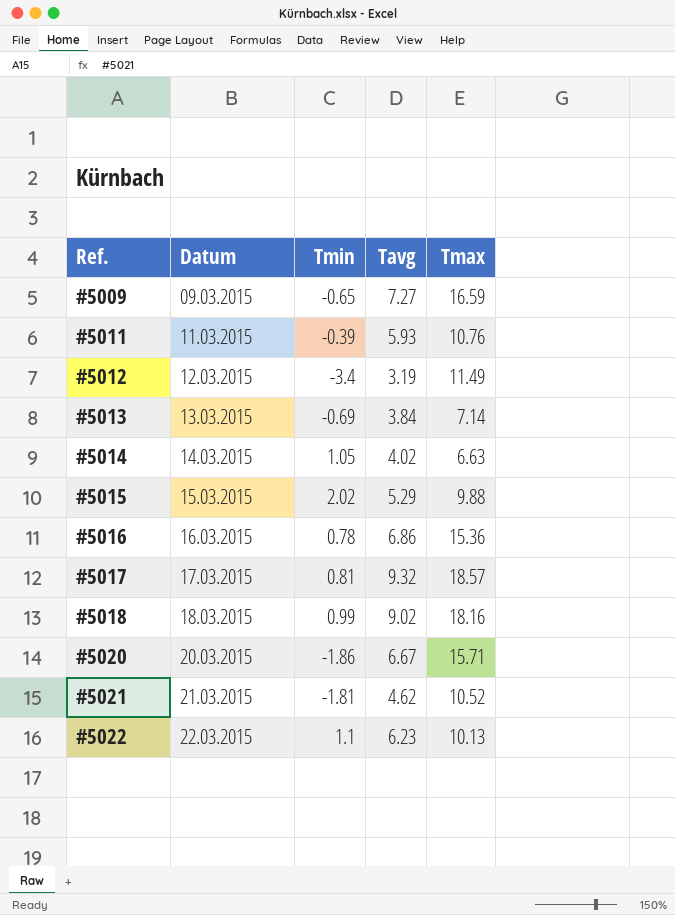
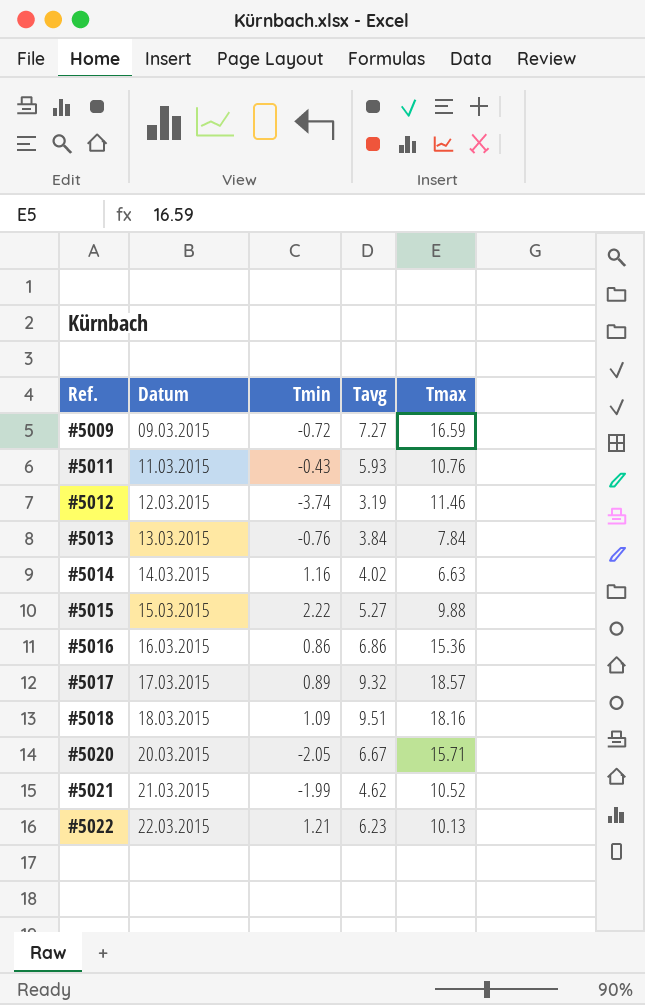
#5009 | Tmin: -0.65 -> -0.72
#5011 | Tmin: -0.39 -> -0.43
#5012 | Tmin: -3.4 -> -3.74
#5012 | Tmax: 11.49 -> 11.46
#5013 | Tmin: -0.69 -> -0.76
#5013 | Tmax: 7.14 -> 7.84
#5014 | Tmin: 1.05 -> 1.16
#5015 | Tmin: 2.02 -> 2.22
#5015 | Tavg: 5.29 -> 5.27
#5016 | Tmin: 0.78 -> 0.86
#5017 | Tmin: 0.81 -> 0.89
#5018 | Tmin: 0.99 -> 1.09
#5018 | Tavg: 9.02 -> 9.51
#5020 | Tmin: -1.86 -> -2.05
#5021 | Tmin: -1.81 -> -1.99
#5022 | Tmin: 1.1 -> 1.21

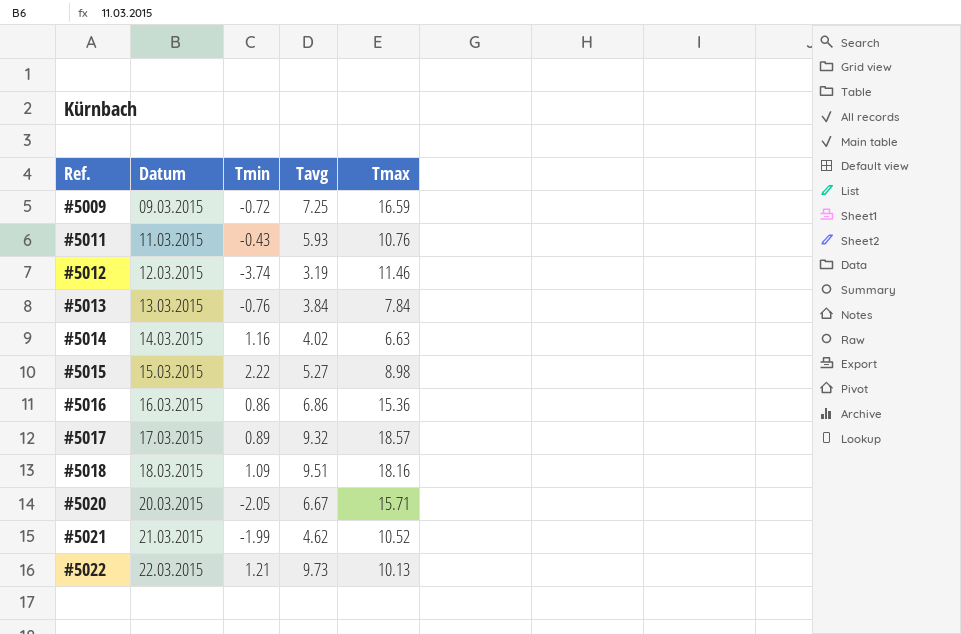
#5009 | Tavg: 7.27 -> 7.25
#5015 | Tmax: 9.88 -> 8.98
#5022 | Tavg: 6.23 -> 9.73

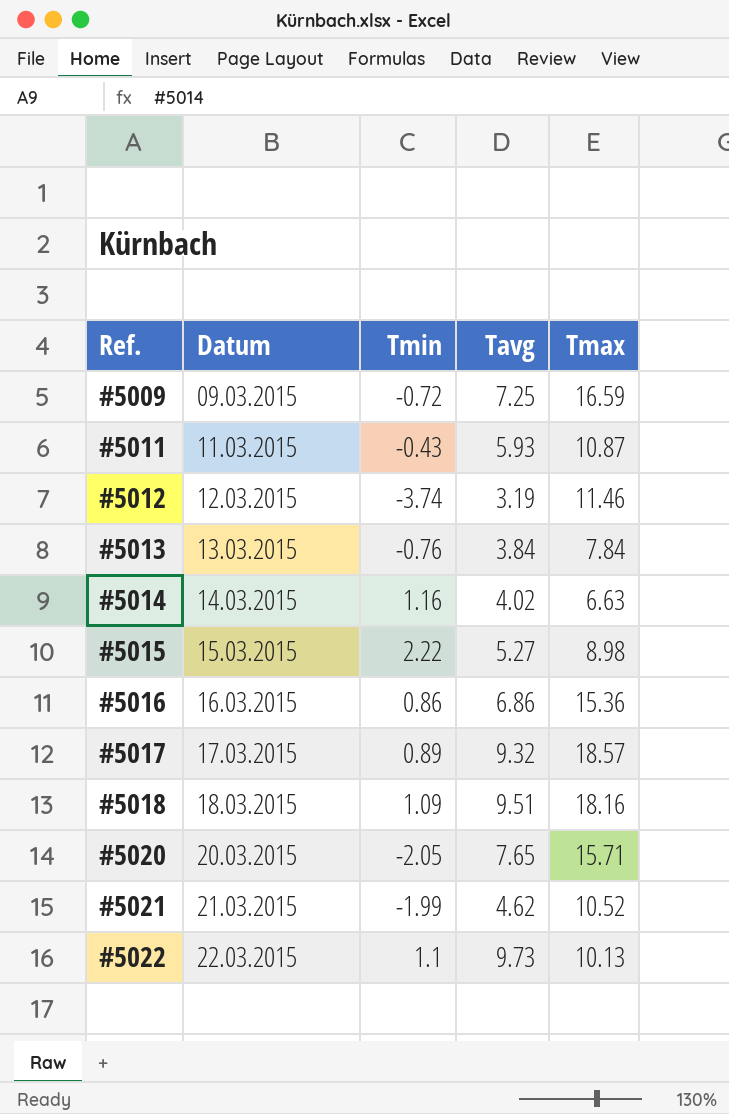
#5011 | Tmax: 10.76 -> 10.87
#5020 | Tavg: 6.67 -> 7.65
#5022 | Tmin: 1.21 -> 1.1

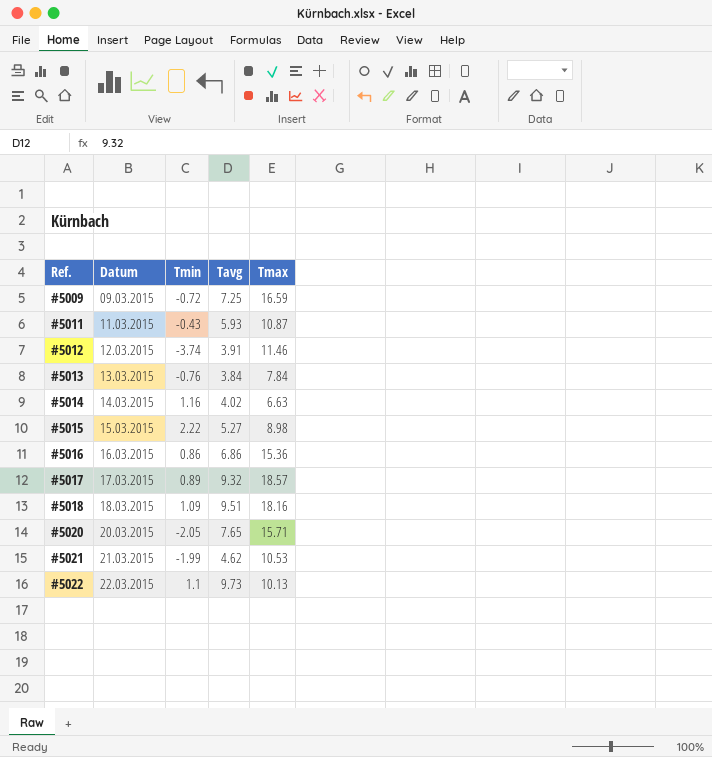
#5012 | Tavg: 3.19 -> 3.91
#5021 | Tmax: 10.52 -> 10.53

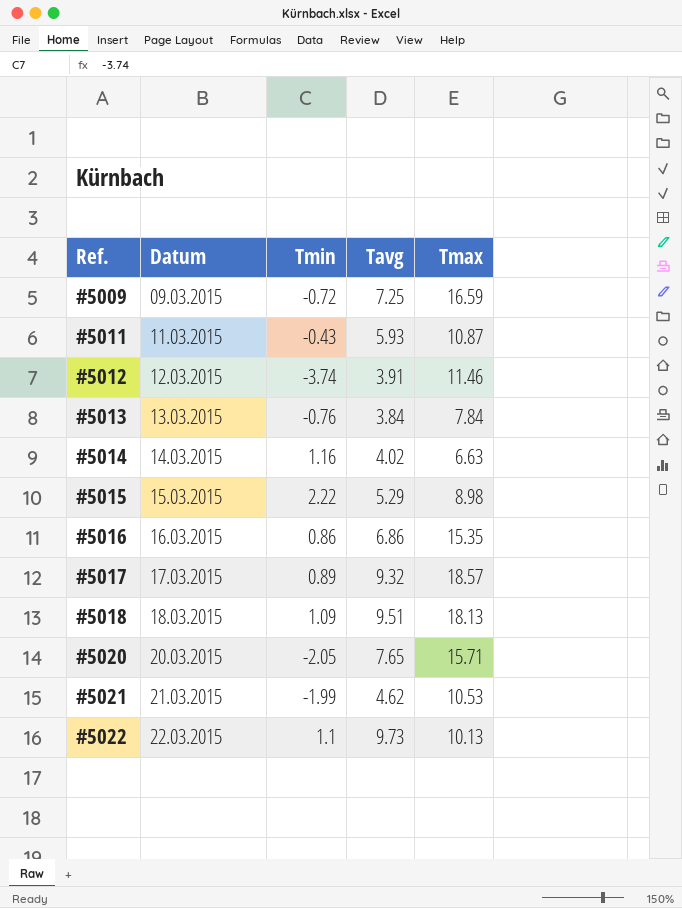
#5015 | Tavg: 5.27 -> 5.29
#5016 | Tmax: 15.36 -> 15.35
#5018 | Tmax: 18.16 -> 18.13

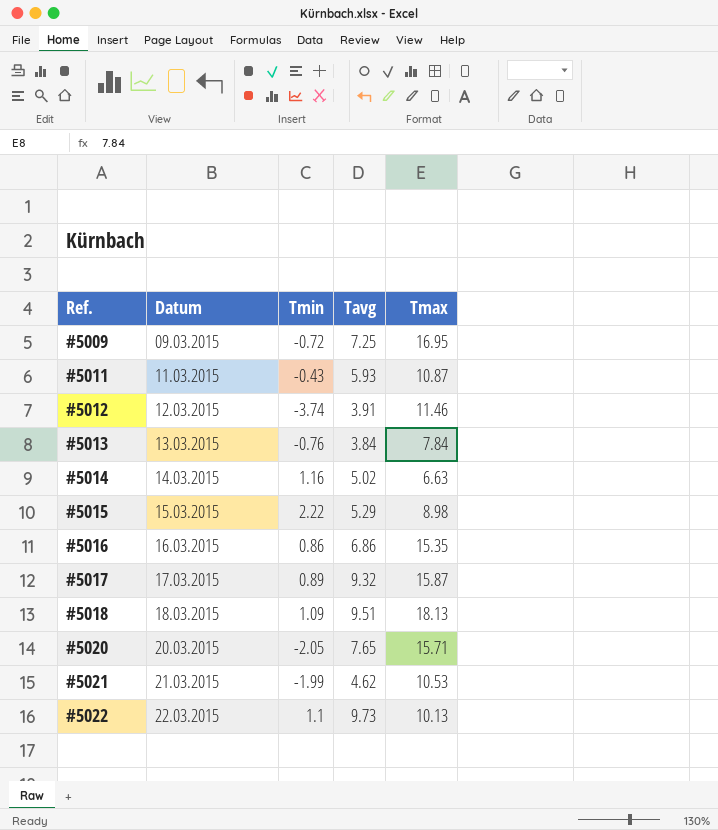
#5009 | Tmax: 16.59 -> 16.95
#5014 | Tavg: 4.02 -> 5.02
#5017 | Tmax: 18.57 -> 15.87

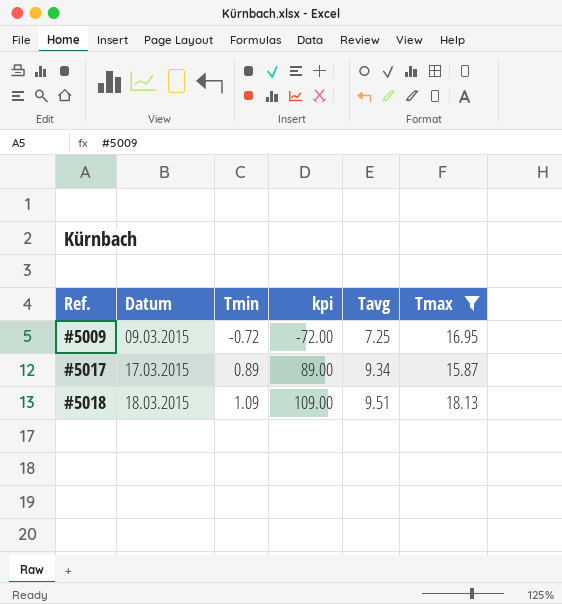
filter: none -> Tmax >= 15.87
column kpi | formula: none -> [Tmin] * 100
#5017 | Tavg: 9.32 -> 9.34

